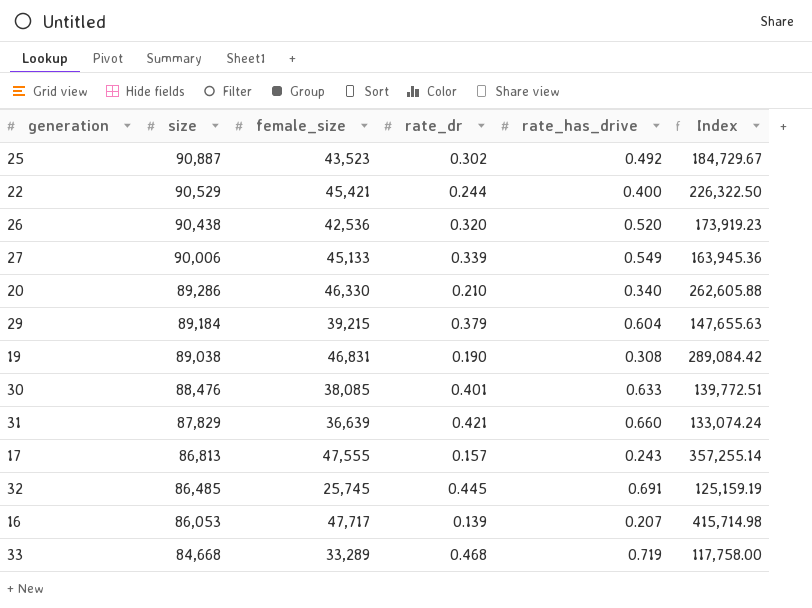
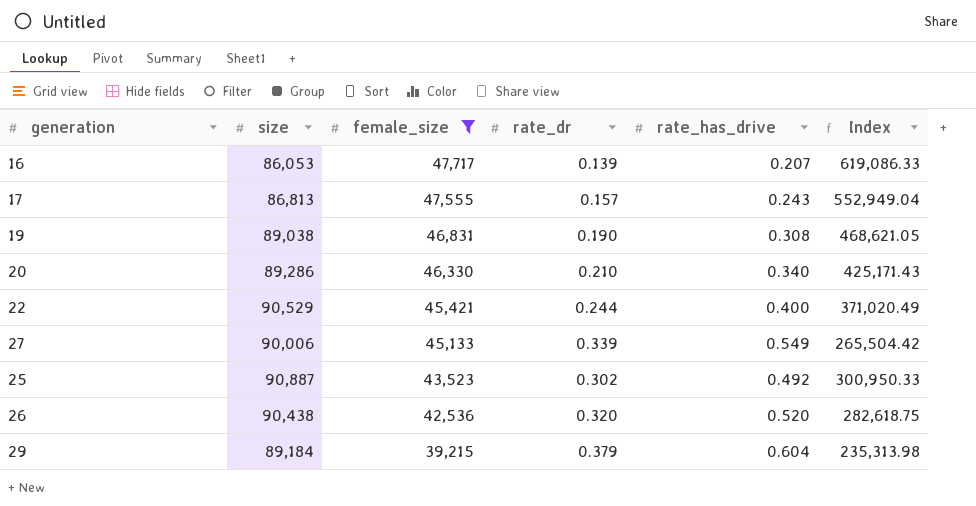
filter: none -> female_size >= 39,215
row order: size descending -> female_size descending
column Index | formula: [size] / [rate_has_drive] -> [size] / [rate_dr]

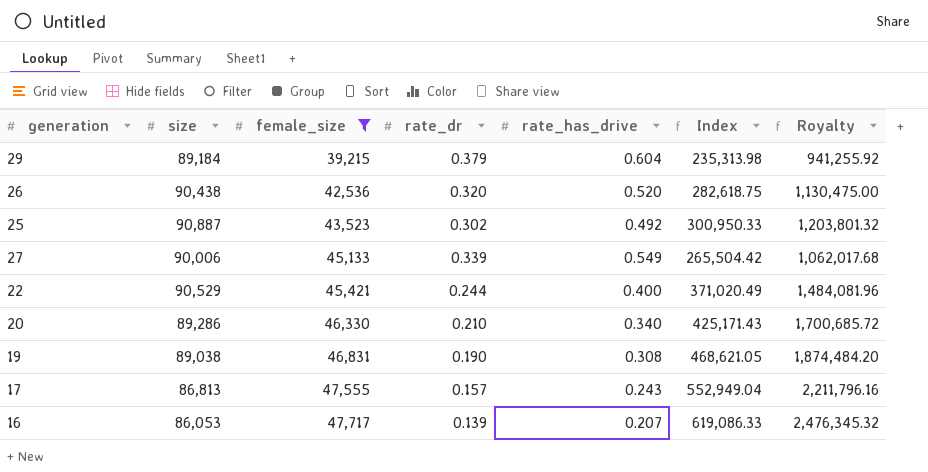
row order: female_size descending -> female_size ascending
column Royalty | formula: none -> [Index] * 4

